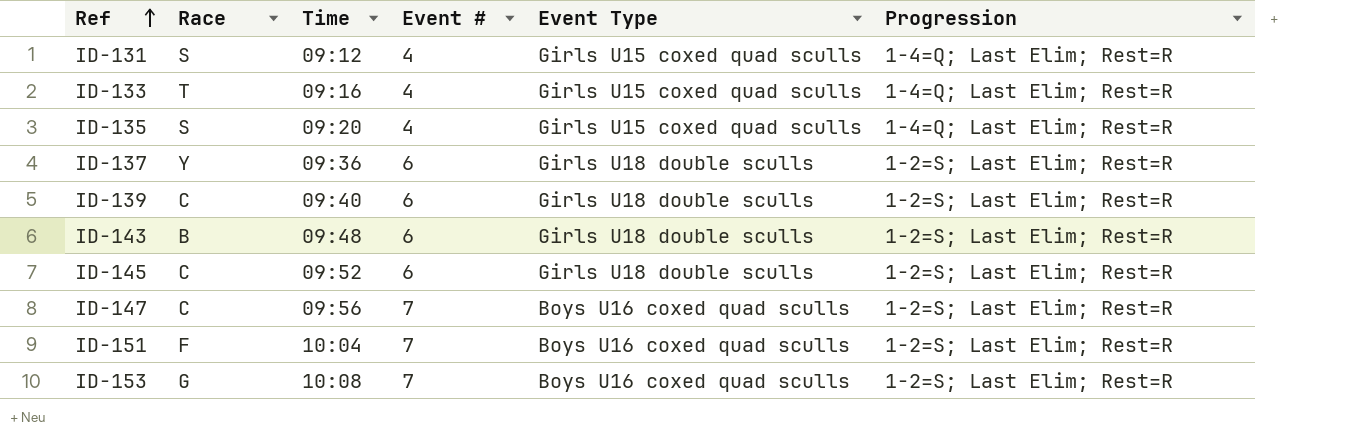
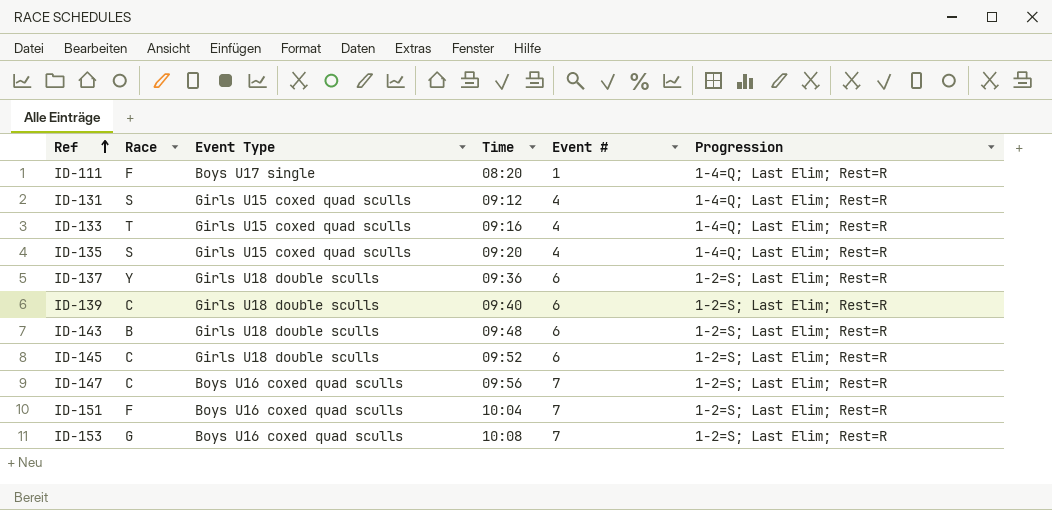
column Event Type | position: 5 -> 3
row ID-111: none -> F | Boys U17 single | 08:20 | 1 | 1-4=Q; Last Elim; Rest=R

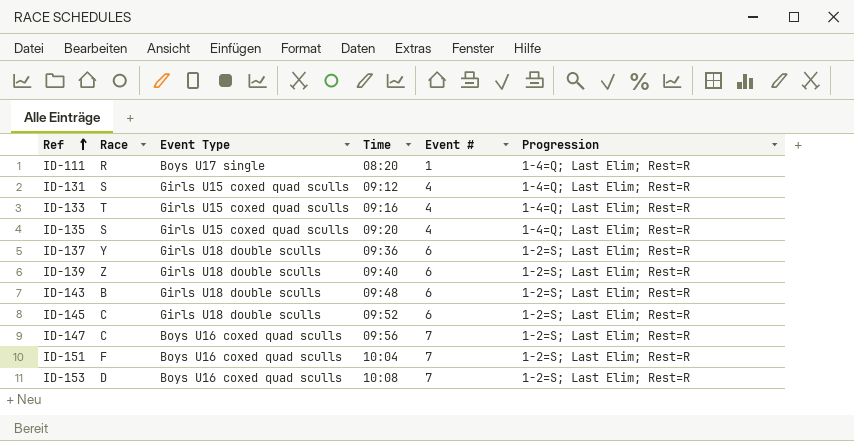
ID-111 | Race: F -> R
ID-139 | Race: C -> Z
ID-153 | Race: G -> D

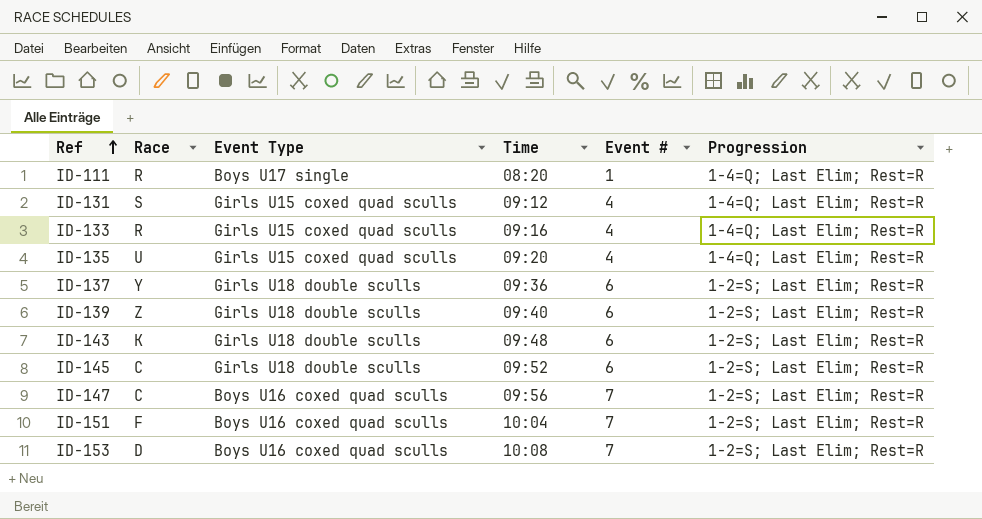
ID-133 | Race: T -> R
ID-135 | Race: S -> U
ID-143 | Race: B -> K

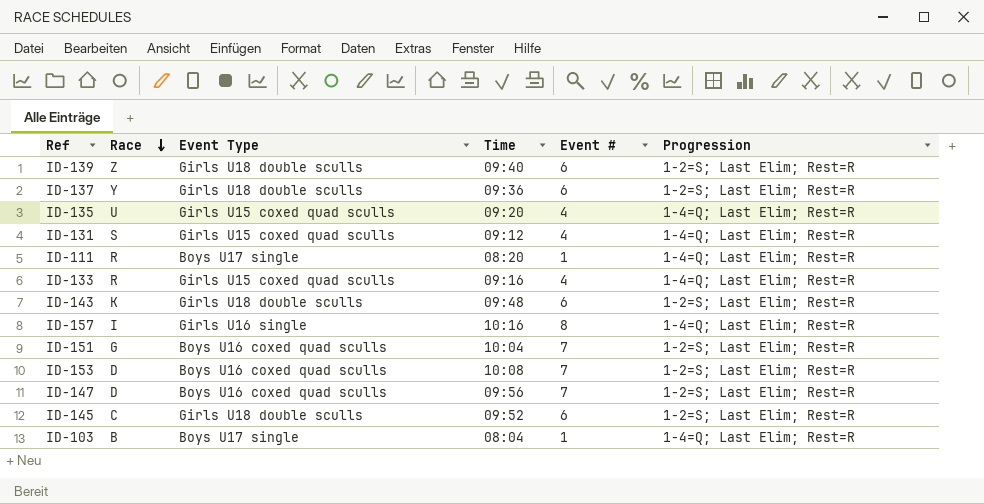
row order: Ref ascending -> Race descending
row ID-157: none -> I | Girls U16 single | 10:16 | 8 | 1-4=Q; Last Elim; Rest=R
ID-151 | Race: F -> G
ID-147 | Race: C -> D
row ID-103: none -> B | Boys U17 single | 08:04 | 1 | 1-4=Q; Last Elim; Rest=R

